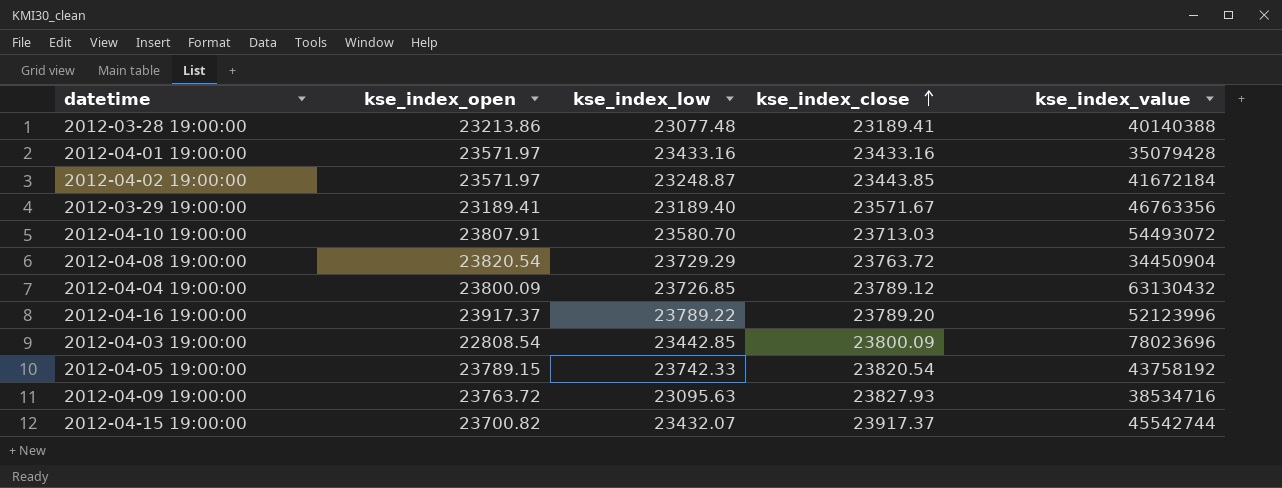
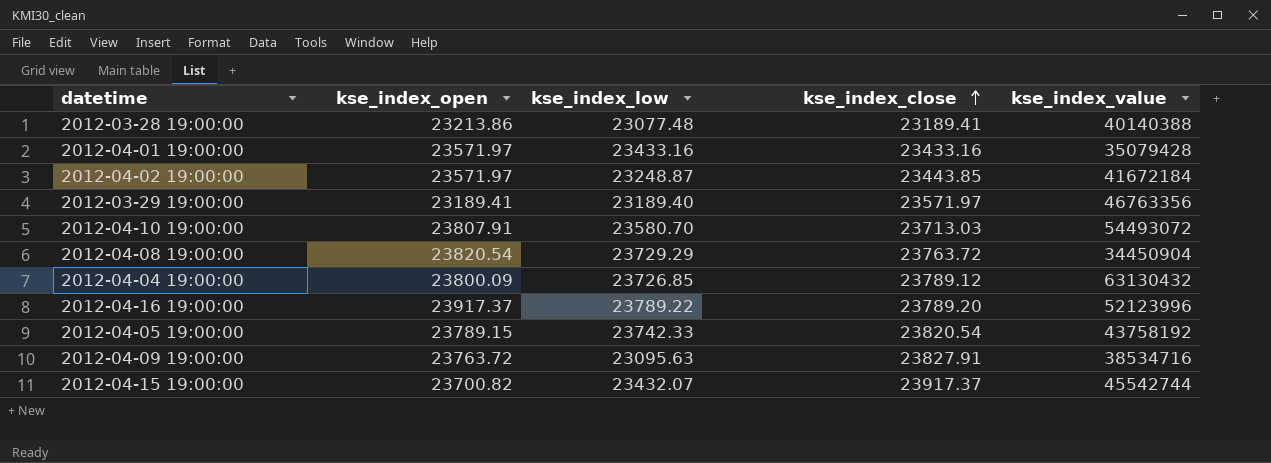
row 2012-04-03 19:00:00: 22808.54 | 23442.85 | 23800.09 | 78023696 -> none
2012-03-29 19:00:00 | kse_index_close: 23571.67 -> 23571.97
2012-04-09 19:00:00 | kse_index_close: 23827.93 -> 23827.91

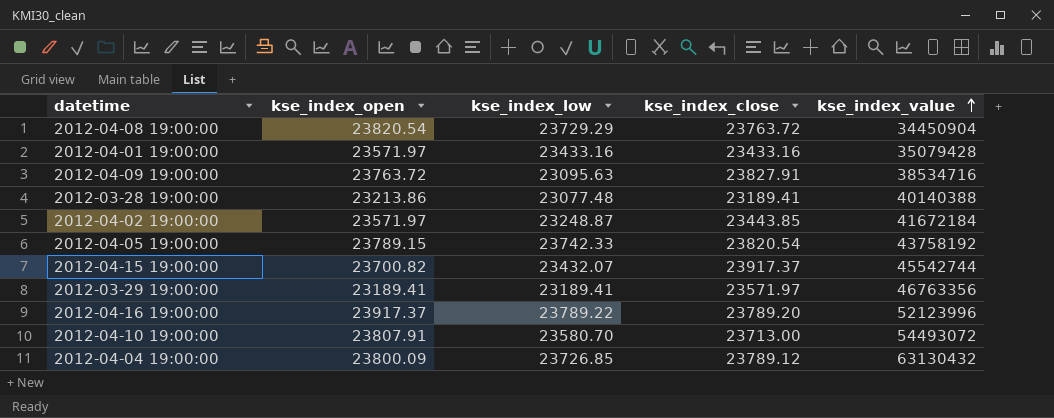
row order: kse_index_close ascending -> kse_index_value ascending
2012-03-29 19:00:00 | kse_index_low: 23189.40 -> 23189.41
2012-04-10 19:00:00 | kse_index_close: 23713.03 -> 23713.00

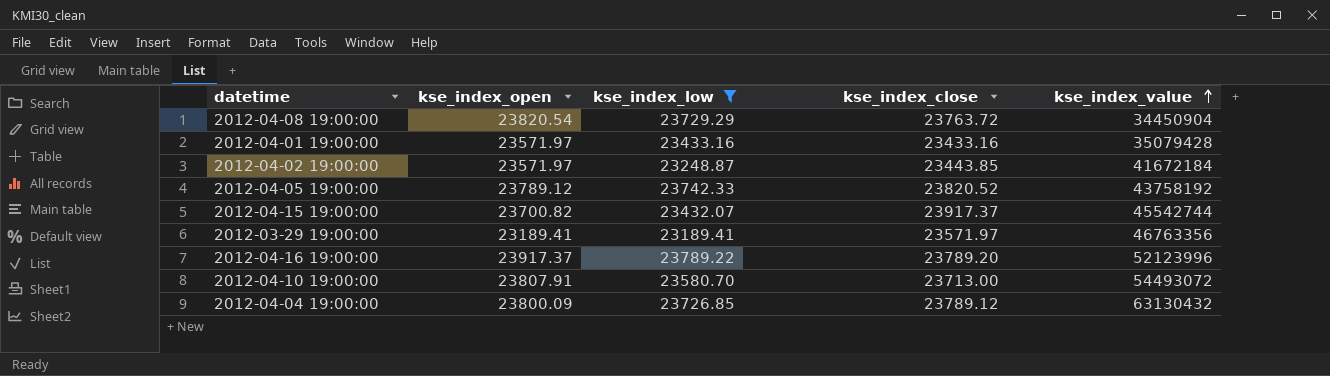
filter: none -> kse_index_low >= 23189.41
2012-04-05 19:00:00 | kse_index_open: 23789.15 -> 23789.12
2012-04-05 19:00:00 | kse_index_close: 23820.54 -> 23820.52

